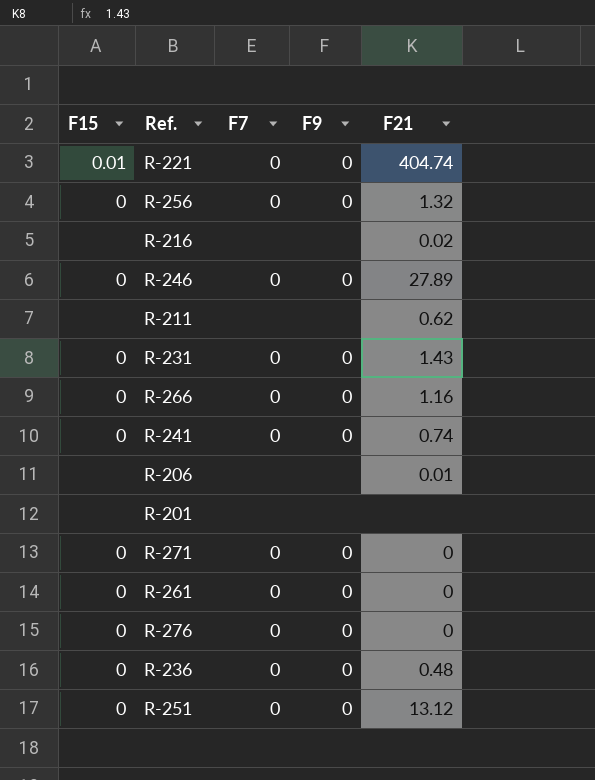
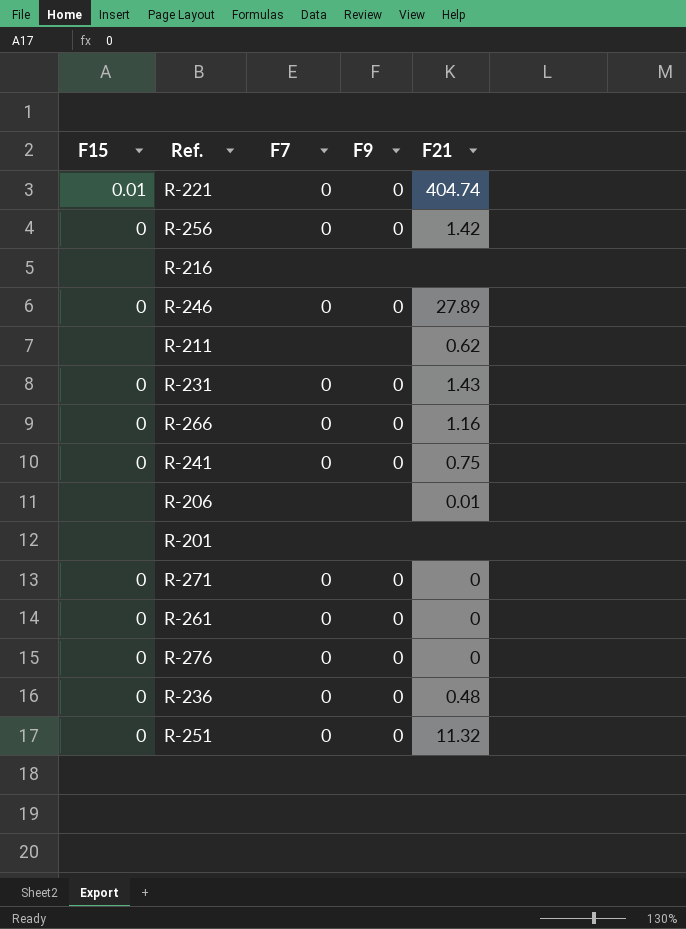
R-256 | F21: 1.32 -> 1.42
R-216 | F21: 0.02 -> none
R-241 | F21: 0.74 -> 0.75
R-251 | F21: 13.12 -> 11.32

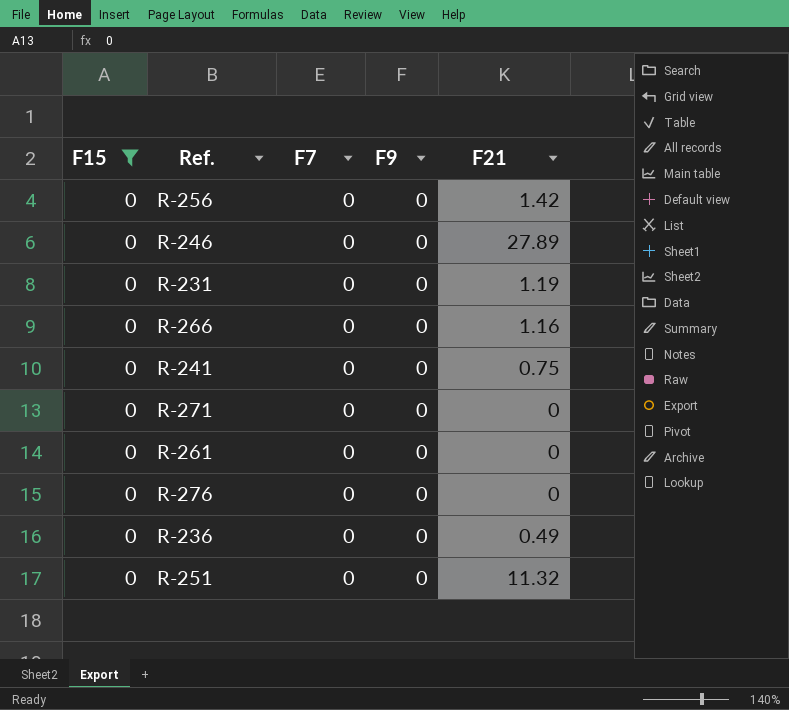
filter: none -> F15 = 0
R-231 | F21: 1.43 -> 1.19
R-236 | F21: 0.48 -> 0.49

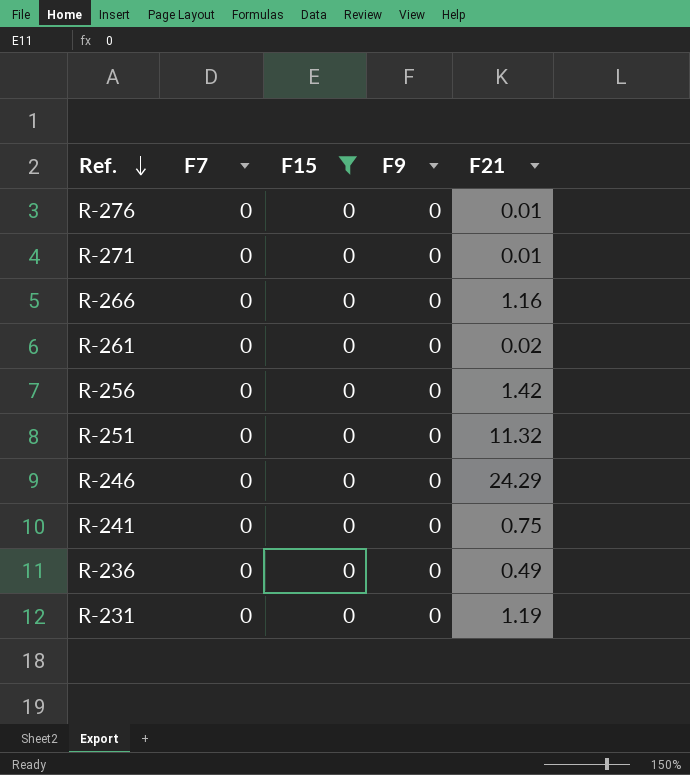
row order: none -> Ref. descending
column F15 | position: 1 -> 3
R-276 | F21: 0 -> 0.01
R-271 | F21: 0 -> 0.01
R-261 | F21: 0 -> 0.02
R-246 | F21: 27.89 -> 24.29

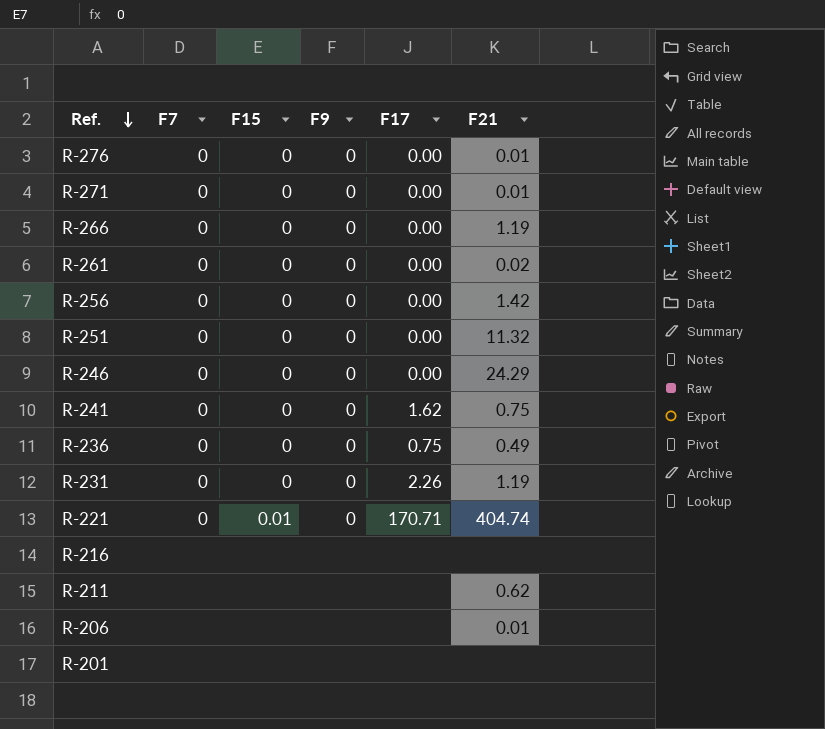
filter: F15 = 0 -> none
column F17 | position: none -> 5
R-266 | F21: 1.16 -> 1.19

